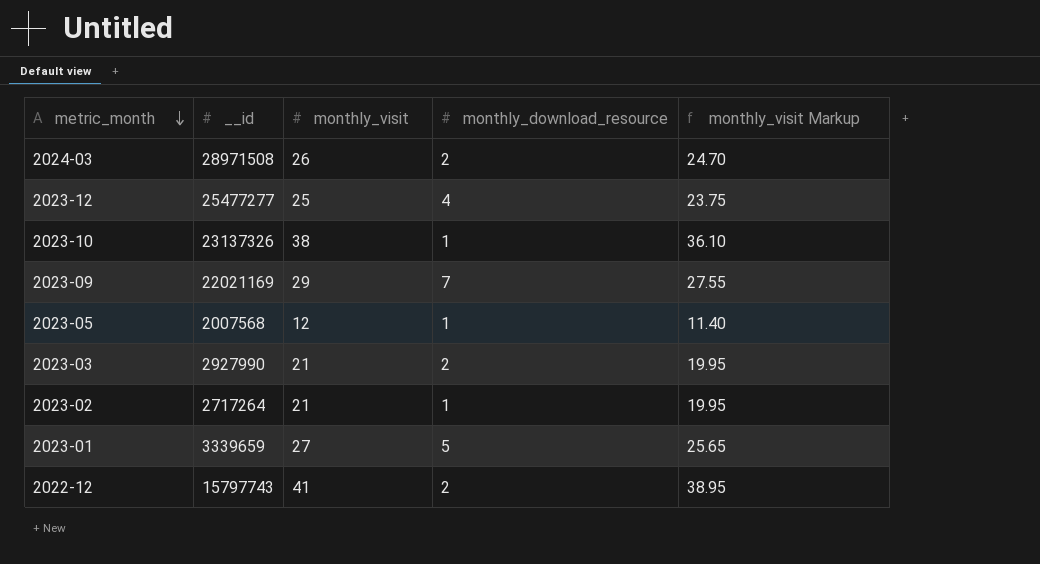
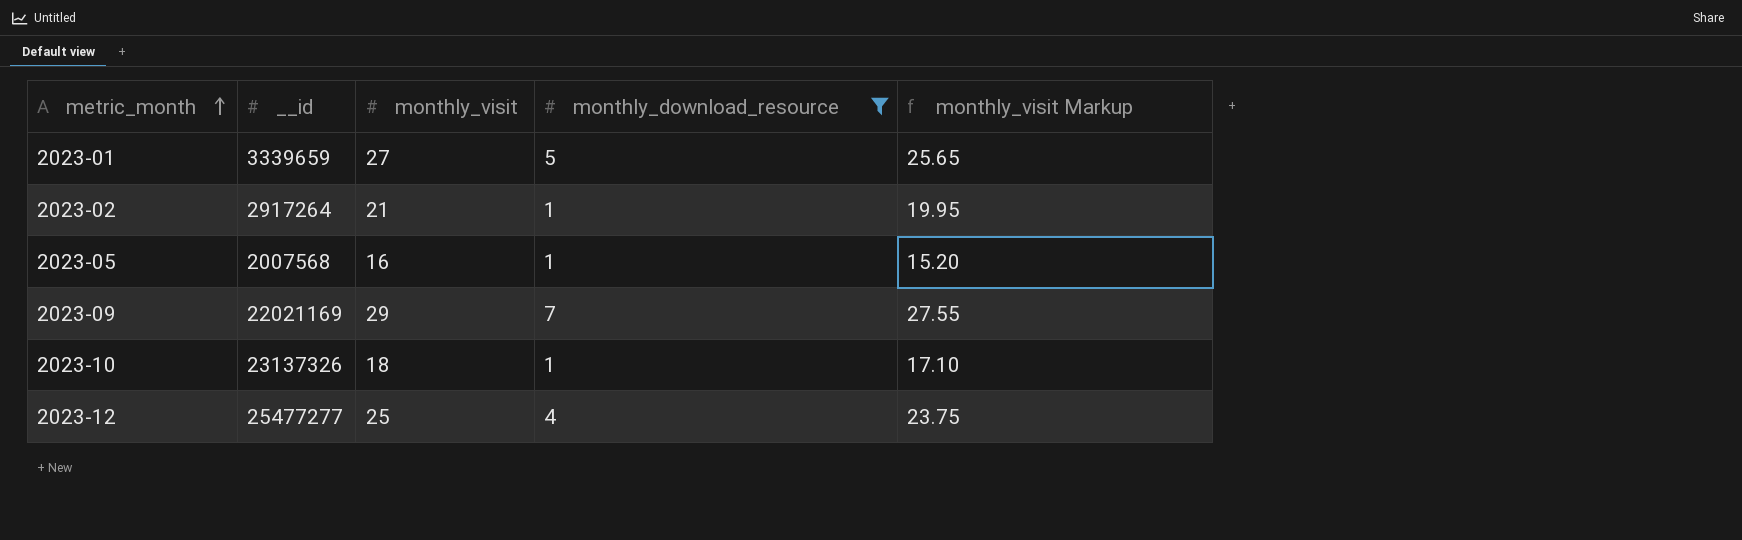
filter: none -> monthly_download_resource != 2
row order: metric_month descending -> metric_month ascending
2023-02 | __id: 2717264 -> 2917264
2023-05 | monthly_visit: 12 -> 16
2023-05 | monthly_visit Markup: 11.40 -> 15.20
2023-10 | monthly_visit: 38 -> 18
2023-10 | monthly_visit Markup: 36.10 -> 17.10

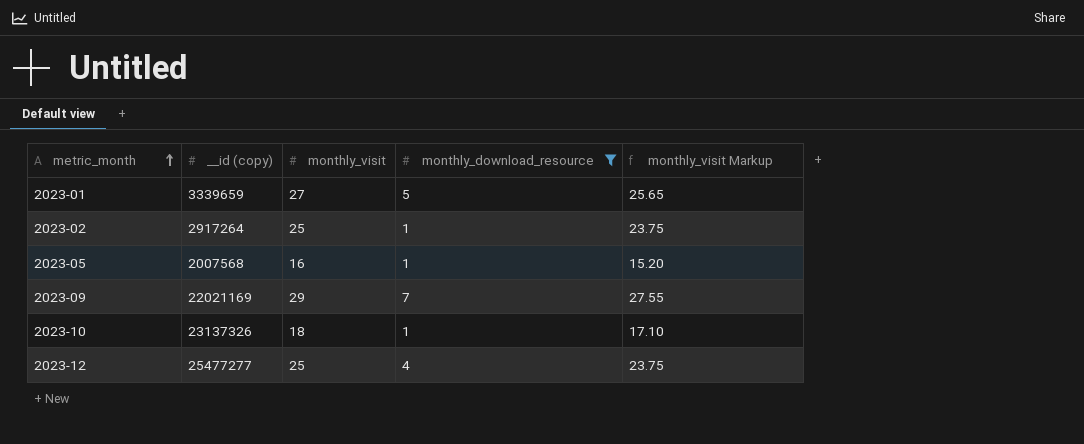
column name: __id -> __id (copy)
2023-02 | monthly_visit: 21 -> 25
2023-02 | monthly_visit Markup: 19.95 -> 23.75

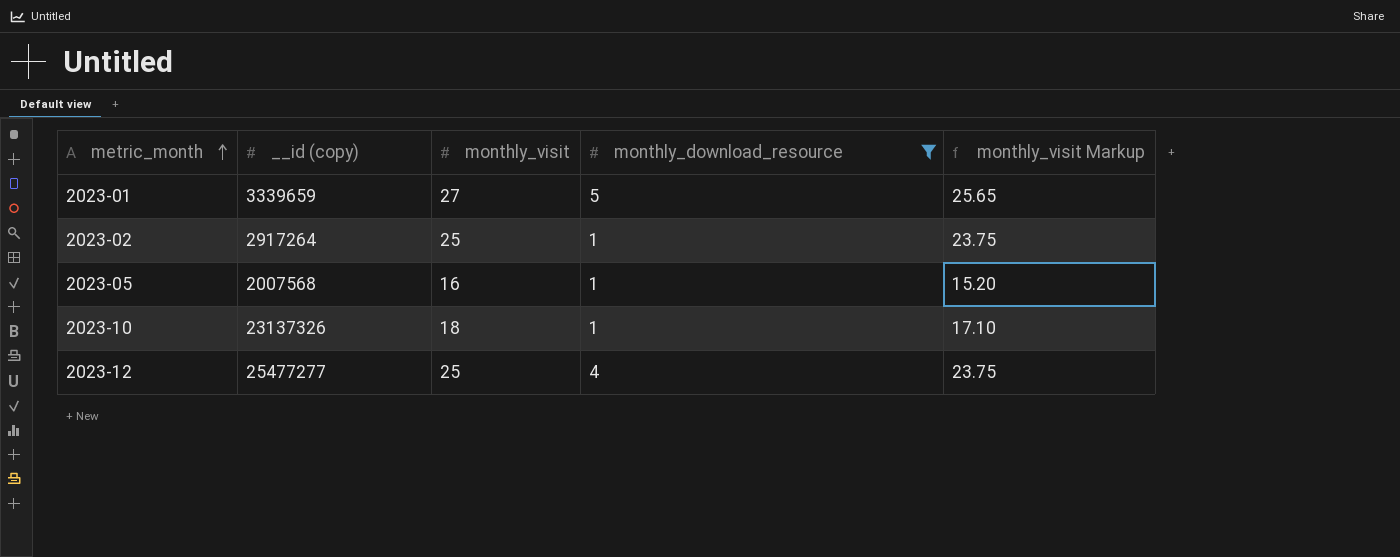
row 2023-09: 22021169 | 29 | 7 | 27.55 -> none

